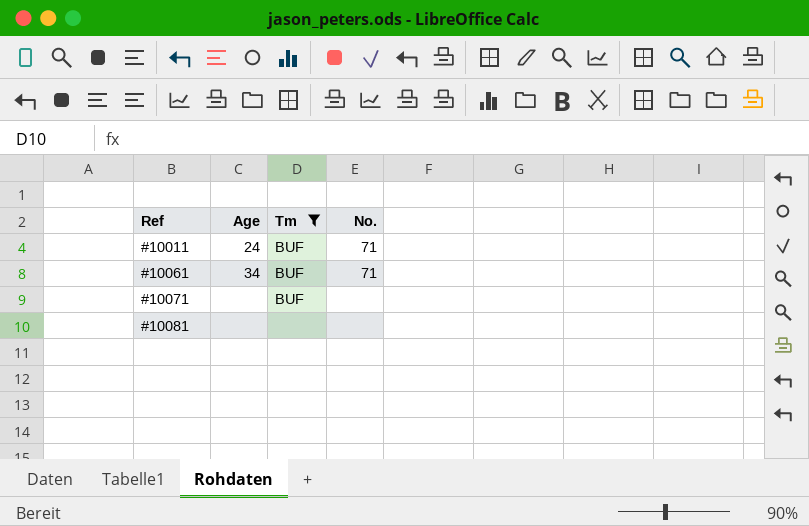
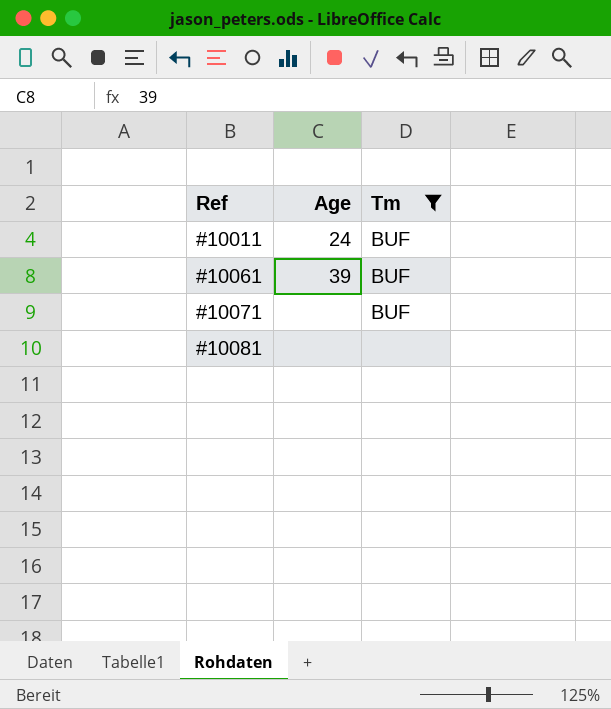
column No. | position: 4 -> none
#10061 | Age: 34 -> 39

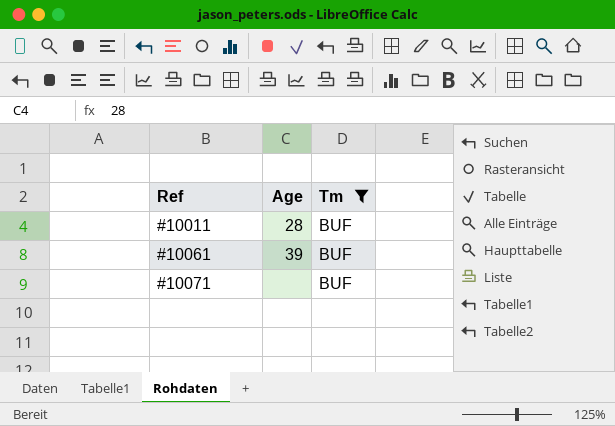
row #10081: none | none -> none
#10011 | Age: 24 -> 28

